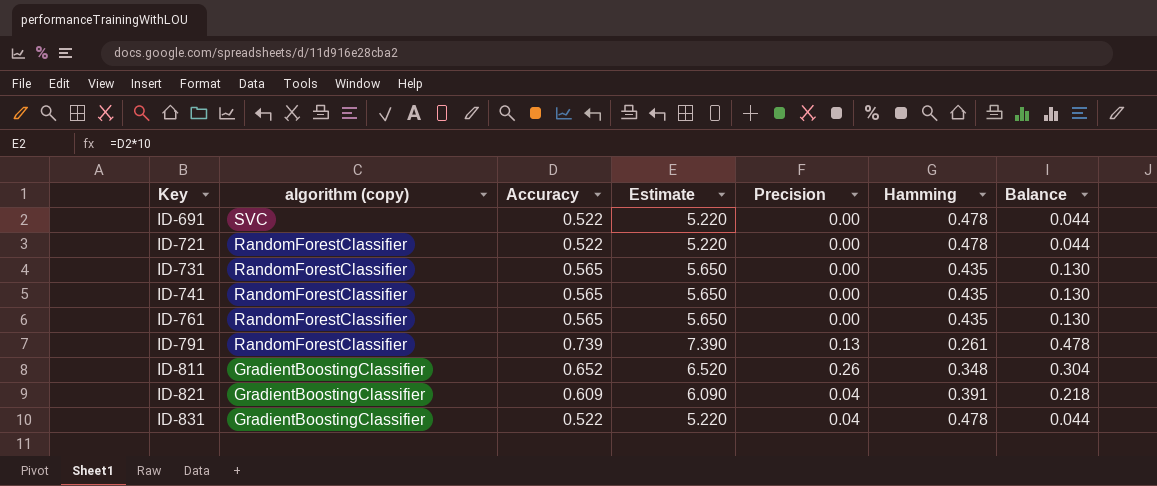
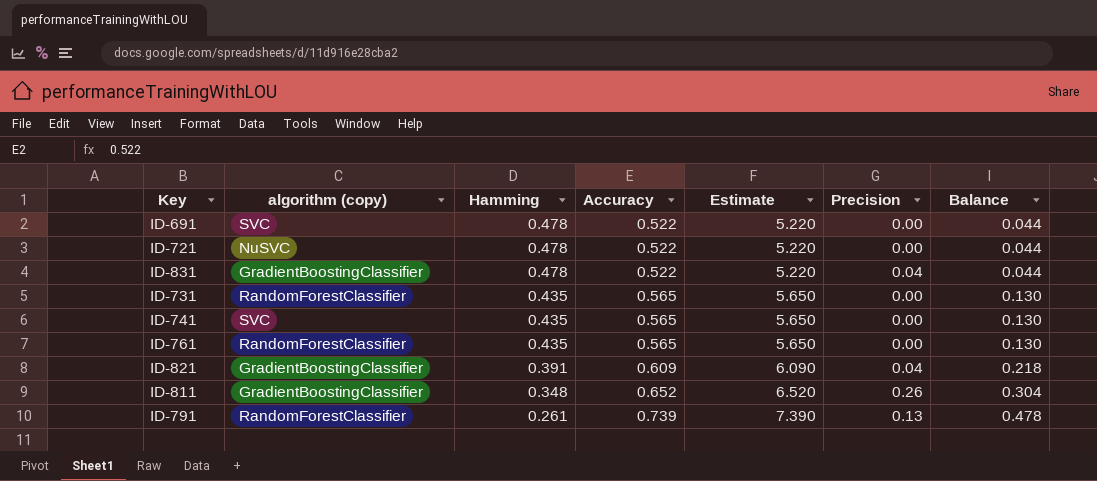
row order: Key ascending -> Hamming descending
column Hamming | position: 6 -> 3
ID-721 | algorithm (copy): RandomForestClassifier -> NuSVC
ID-741 | algorithm (copy): RandomForestClassifier -> SVC

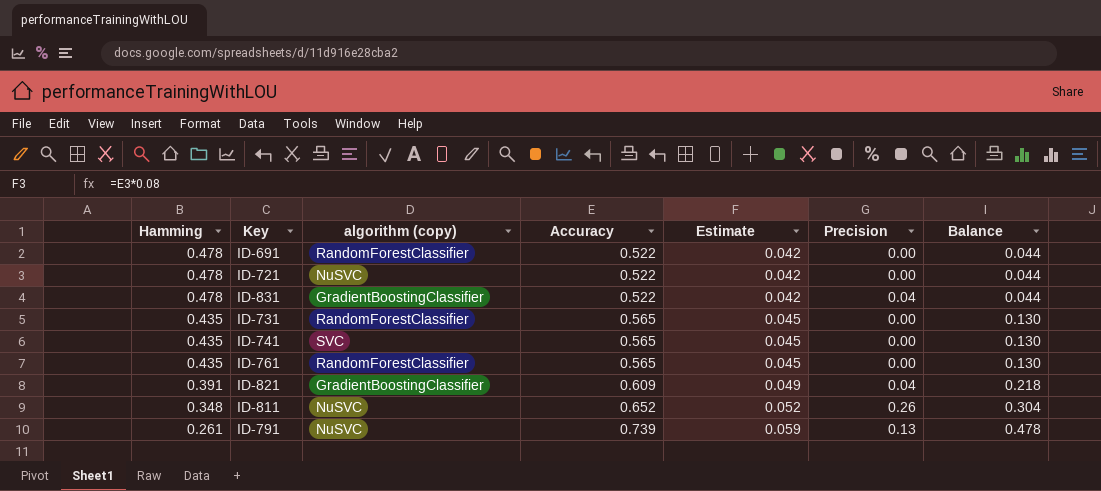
column Hamming | position: 3 -> 1
column Estimate | formula: [Accuracy] * 10 -> [Accuracy] * 0.08
ID-691 | algorithm (copy): SVC -> RandomForestClassifier
ID-811 | algorithm (copy): GradientBoostingClassifier -> NuSVC
ID-791 | algorithm (copy): RandomForestClassifier -> NuSVC

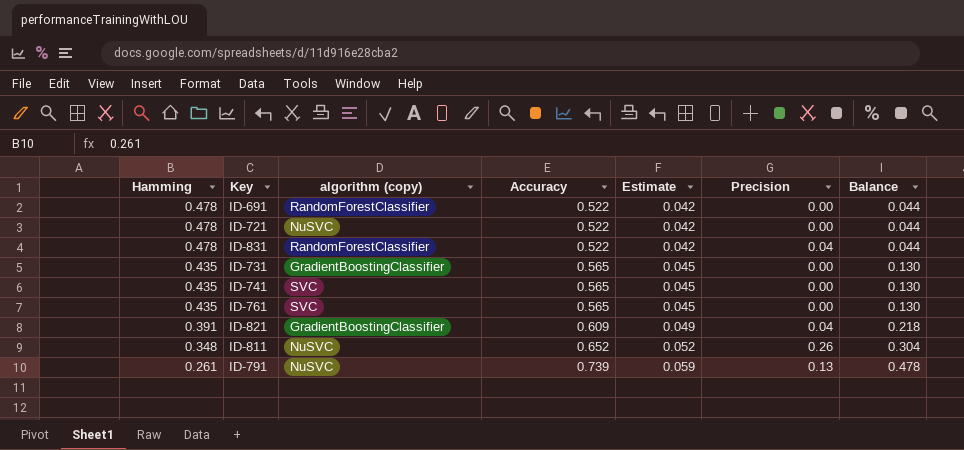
ID-831 | algorithm (copy): GradientBoostingClassifier -> RandomForestClassifier
ID-731 | algorithm (copy): RandomForestClassifier -> GradientBoostingClassifier
ID-761 | algorithm (copy): RandomForestClassifier -> SVC

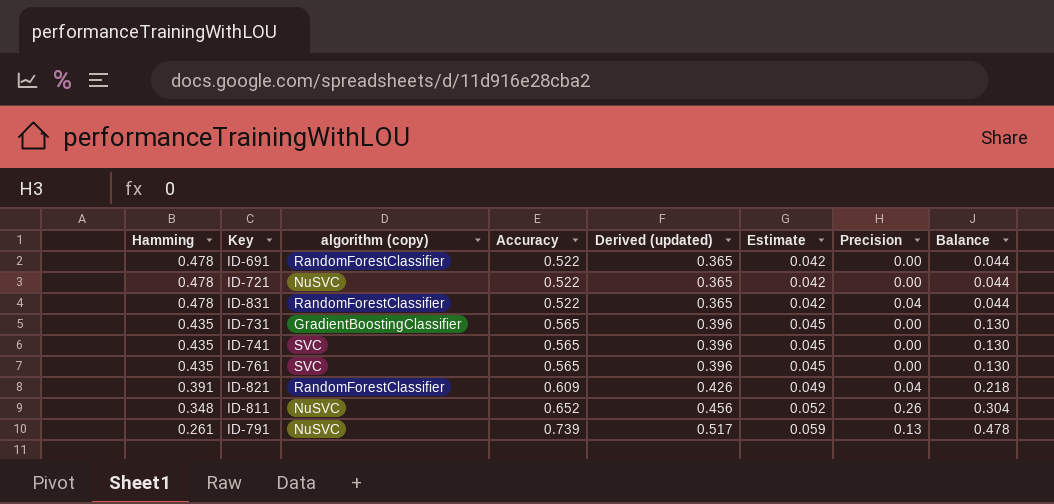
column Derived (updated) | formula: none -> [Accuracy] * 0.7
ID-821 | algorithm (copy): GradientBoostingClassifier -> RandomForestClassifier

